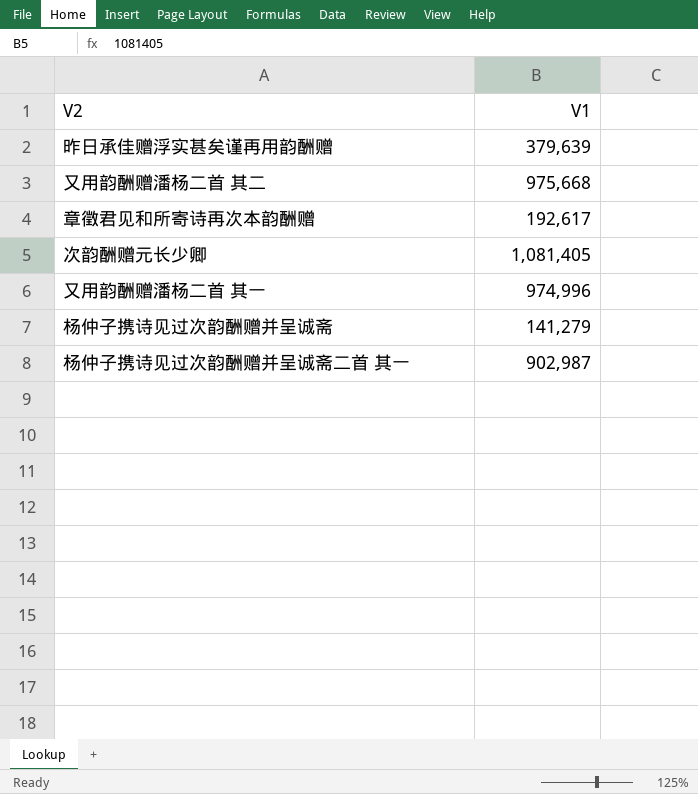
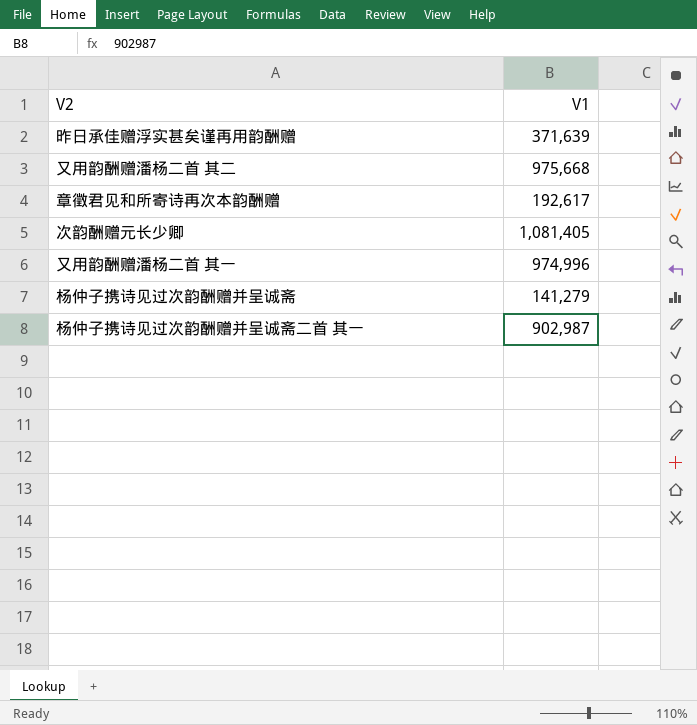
昨日承佳赠浮实甚矣谨再用韵酬赠 | V1: 379,639 -> 371,639

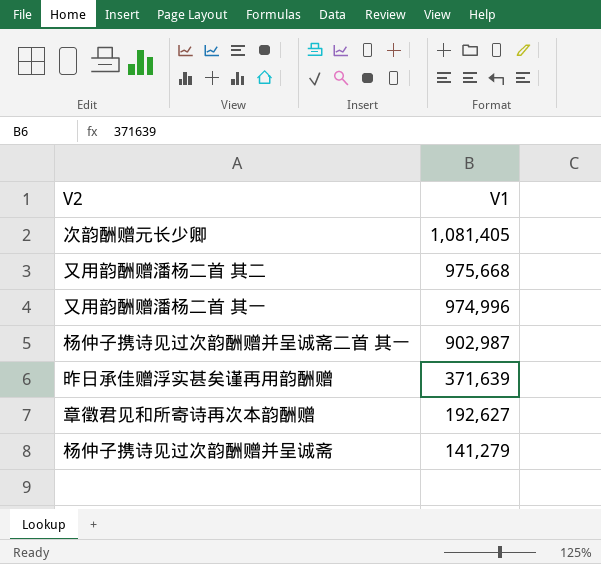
row order: none -> V1 descending
章徵君见和所寄诗再次本韵酬赠 | V1: 192,617 -> 192,627

